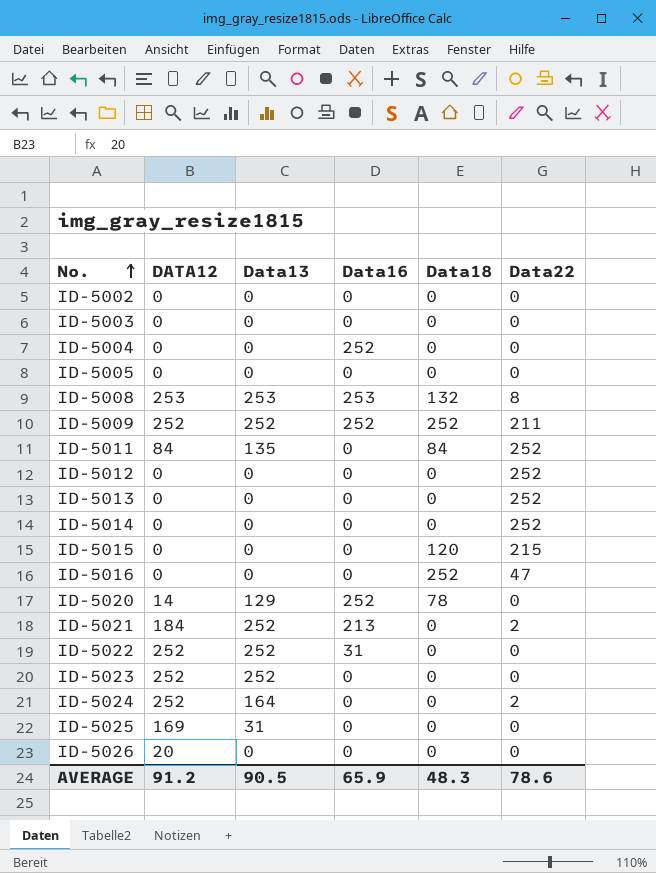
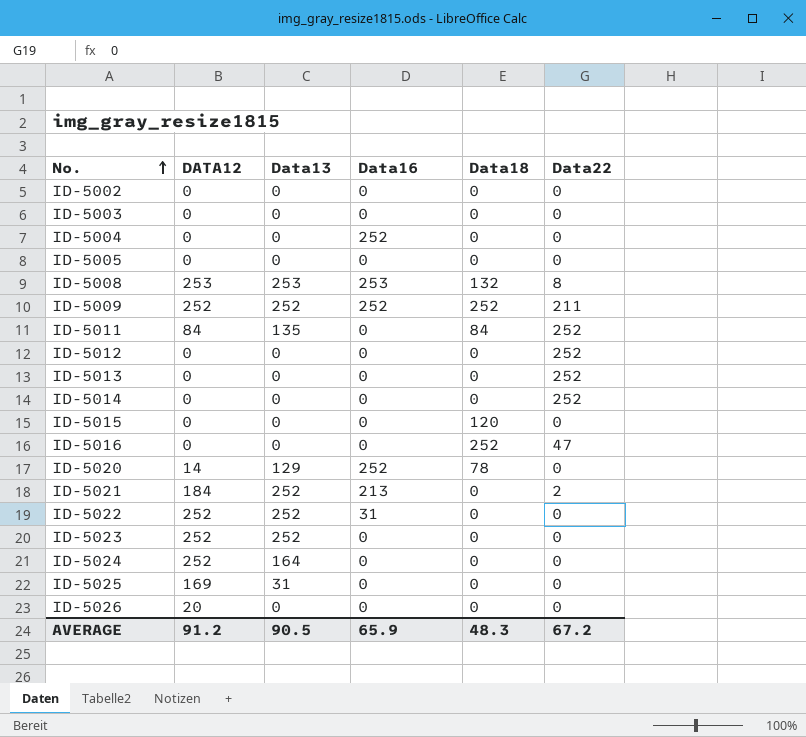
ID-5015 | Data22: 215 -> 0
ID-5024 | Data22: 2 -> 0
AVERAGE | Data22: 78.6 -> 67.2

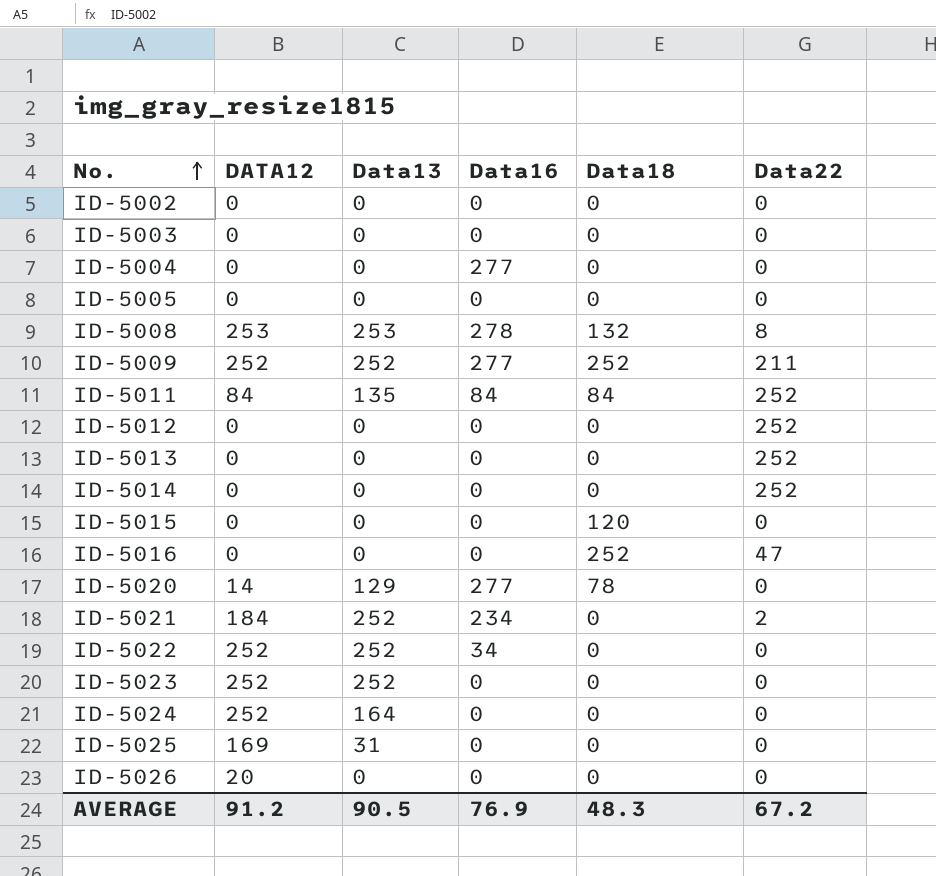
ID-5004 | Data16: 252 -> 277
ID-5008 | Data16: 253 -> 278
ID-5009 | Data16: 252 -> 277
ID-5011 | Data16: 0 -> 84
ID-5020 | Data16: 252 -> 277
ID-5021 | Data16: 213 -> 234
ID-5022 | Data16: 31 -> 34
AVERAGE | Data16: 65.9 -> 76.9

